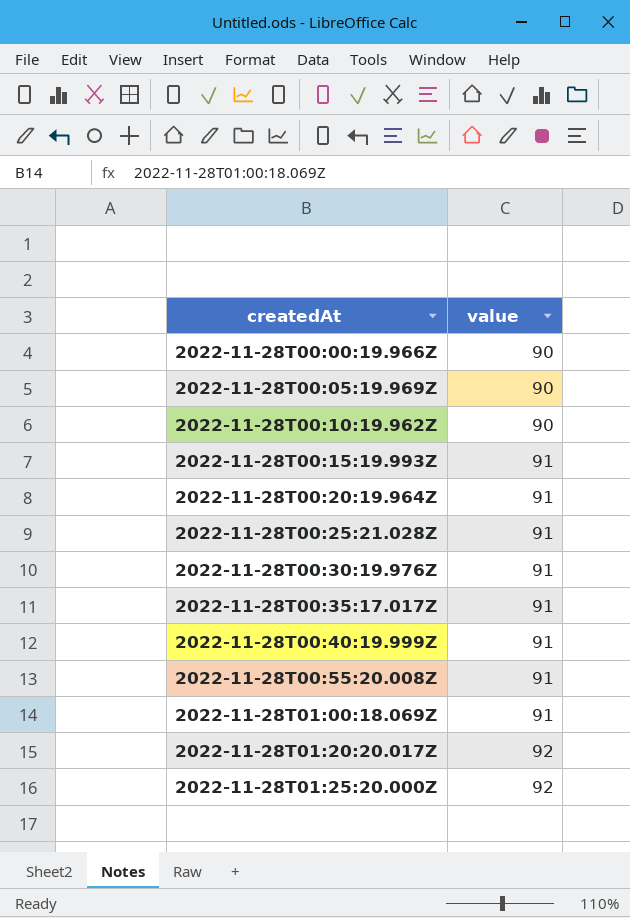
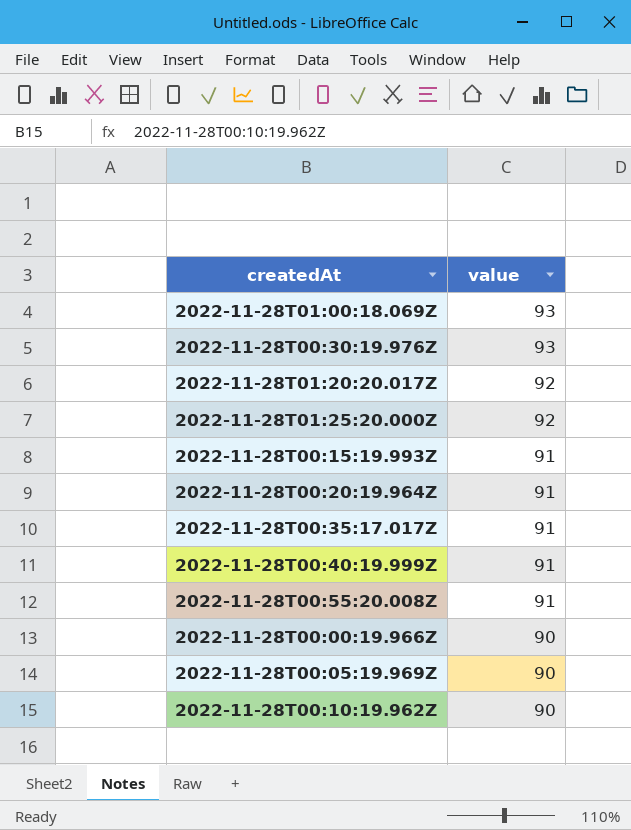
row order: createdAt ascending -> value descending
row 2022-11-28T00:25:21.028Z: 91 -> none
2022-11-28T01:00:18.069Z | value: 91 -> 93
2022-11-28T00:30:19.976Z | value: 91 -> 93

